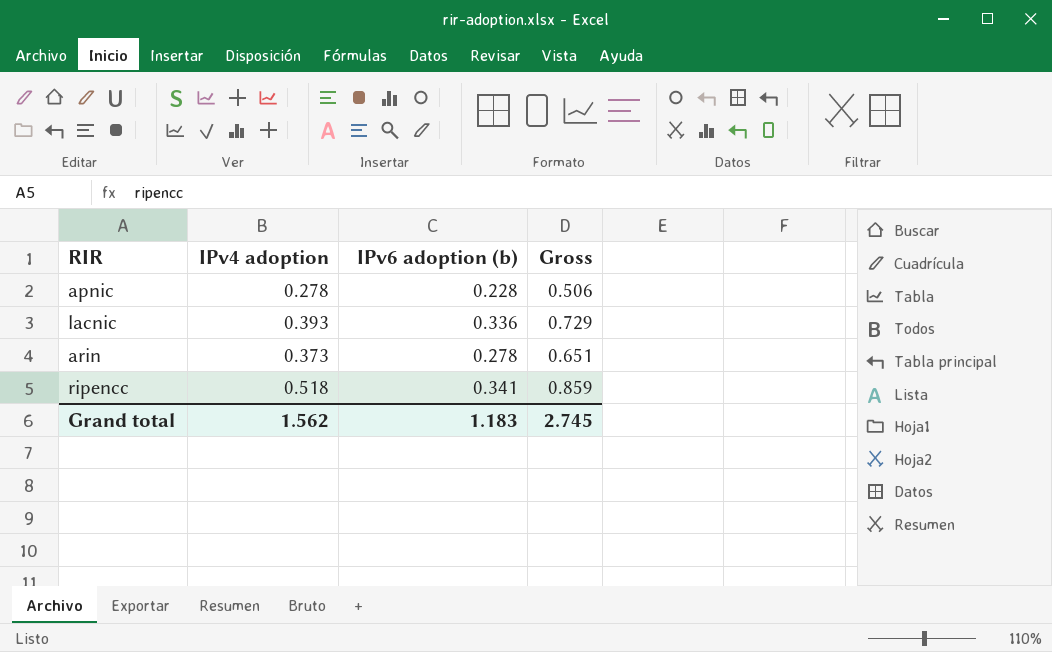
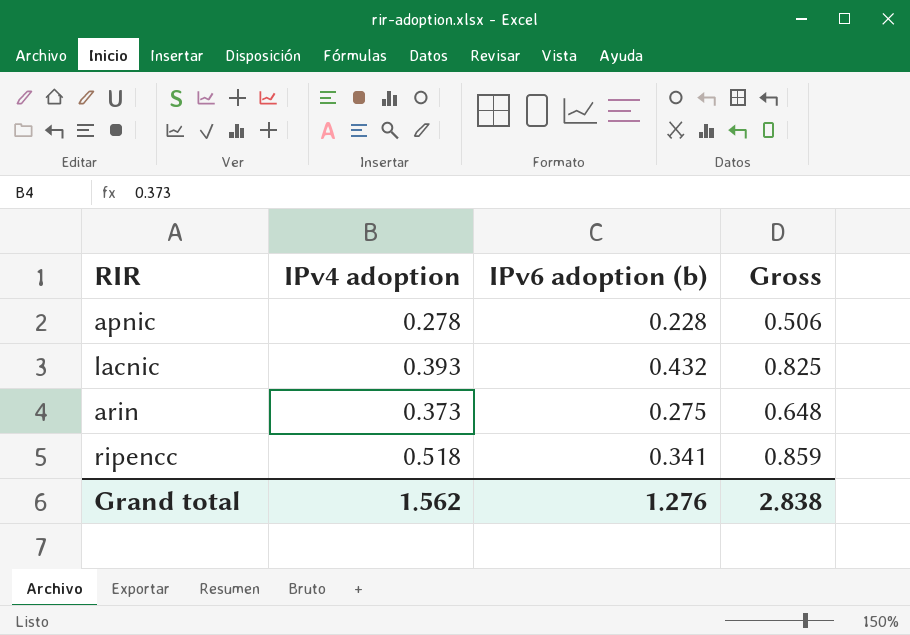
lacnic | IPv6 adoption (b): 0.336 -> 0.432
lacnic | Gross: 0.729 -> 0.825
arin | IPv6 adoption (b): 0.278 -> 0.275
arin | Gross: 0.651 -> 0.648
Grand total | IPv6 adoption (b): 1.183 -> 1.276
Grand total | Gross: 2.745 -> 2.838

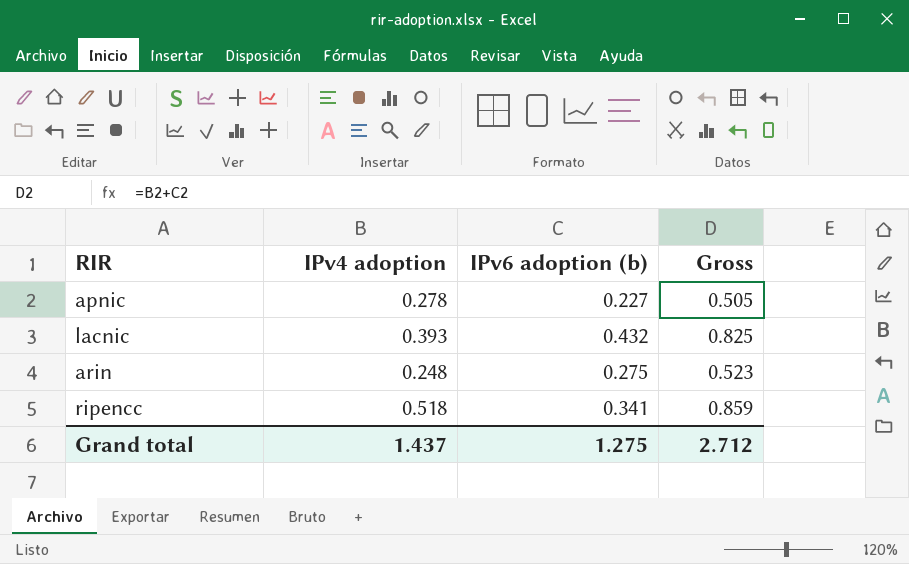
apnic | IPv6 adoption (b): 0.228 -> 0.227
apnic | Gross: 0.506 -> 0.505
arin | IPv4 adoption: 0.373 -> 0.248
arin | Gross: 0.648 -> 0.523
Grand total | IPv4 adoption: 1.562 -> 1.437
Grand total | IPv6 adoption (b): 1.276 -> 1.275
Grand total | Gross: 2.838 -> 2.712

